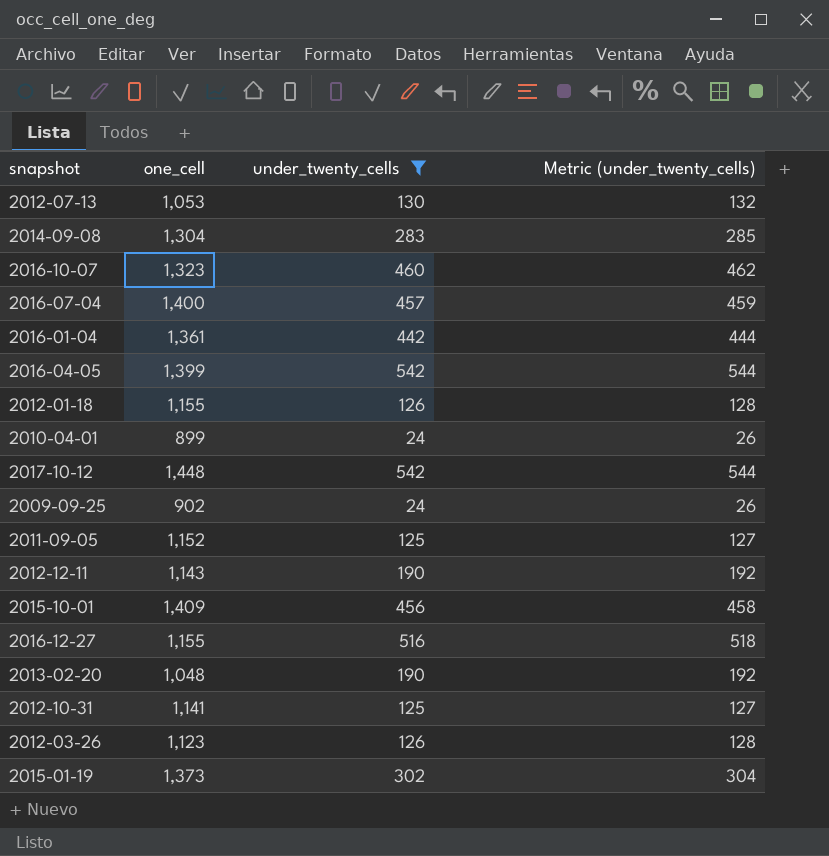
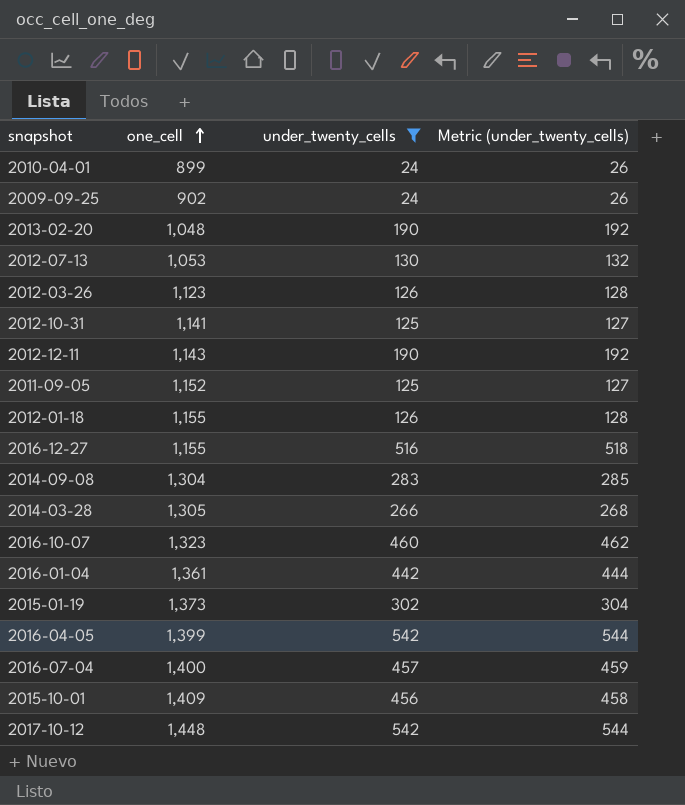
row order: none -> one_cell ascending
row 2014-03-28: none -> 1,305 | 266 | 268

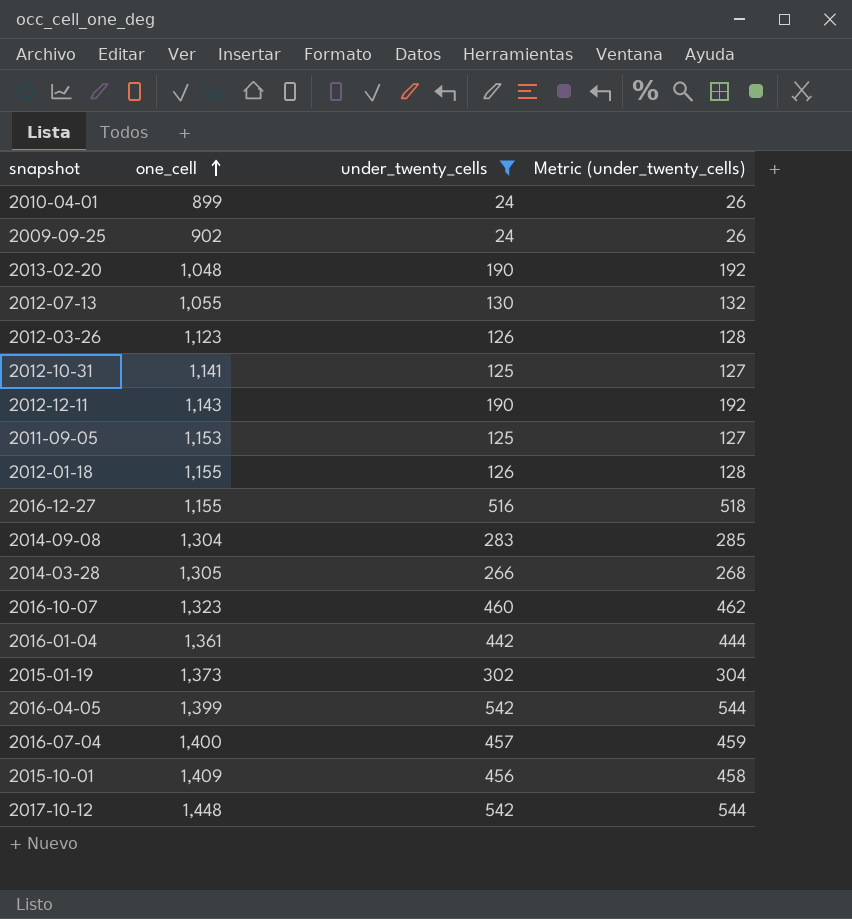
2012-07-13 | one_cell: 1,053 -> 1,055
2011-09-05 | one_cell: 1,152 -> 1,153

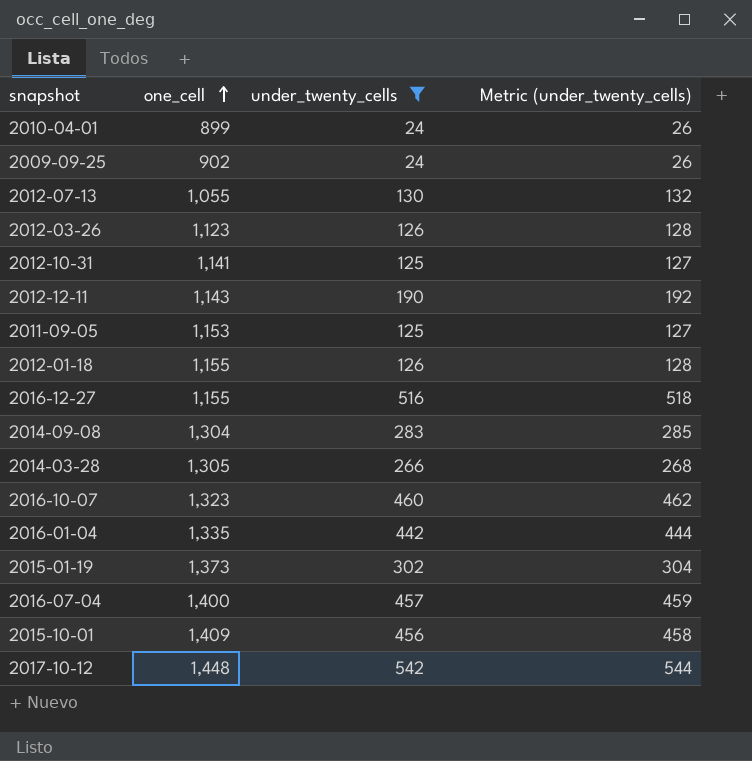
row 2013-02-20: 1,048 | 190 | 192 -> none
row 2016-04-05: 1,399 | 542 | 544 -> none
2016-01-04 | one_cell: 1,361 -> 1,335

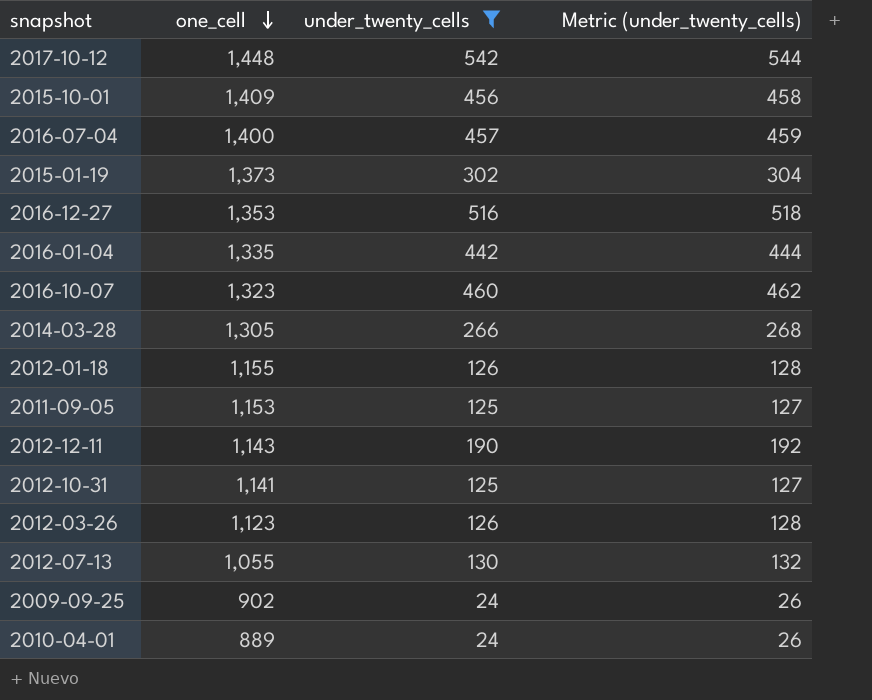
row order: one_cell ascending -> one_cell descending
row 2014-09-08: 1,304 | 283 | 285 -> none
2016-12-27 | one_cell: 1,155 -> 1,353
2010-04-01 | one_cell: 899 -> 889

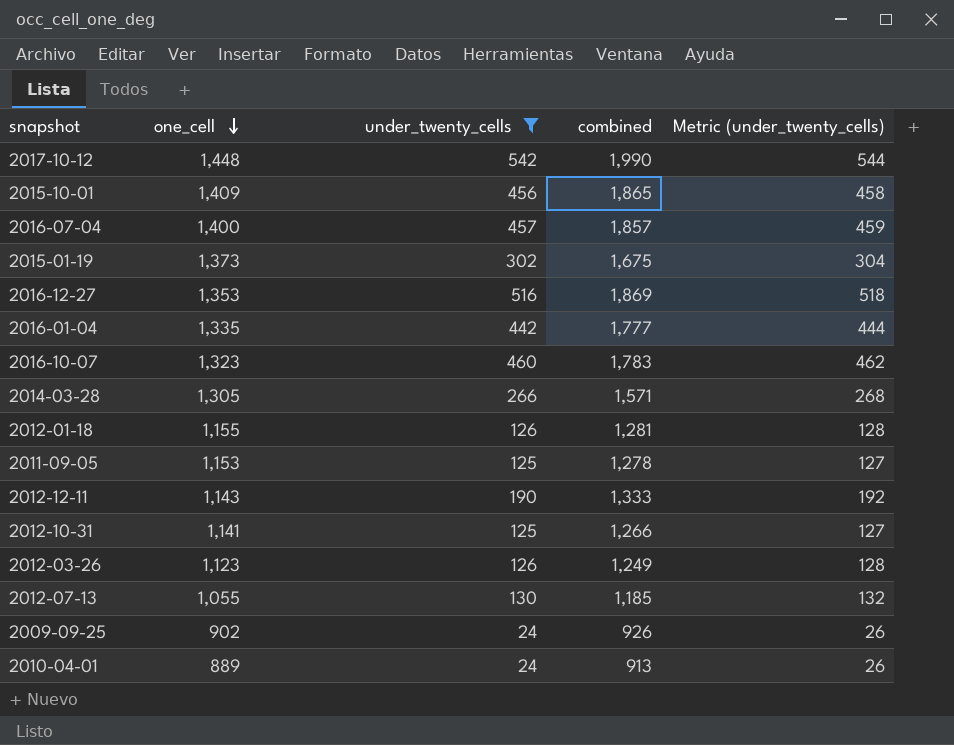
column combined | formula: none -> [one_cell] + [under_twenty_cells]

